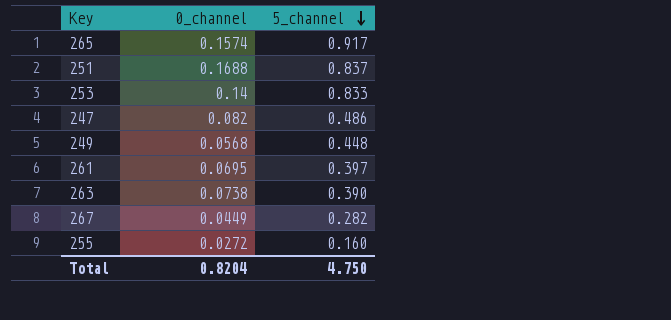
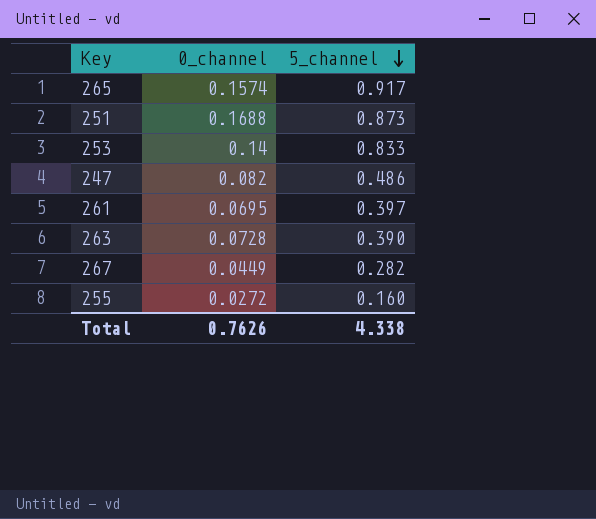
row 249: 0.0568 | 0.448 -> none
251 | 5_channel: 0.837 -> 0.873
263 | 0_channel: 0.0738 -> 0.0728
Total | 0_channel: 0.8204 -> 0.7626
Total | 5_channel: 4.750 -> 4.338

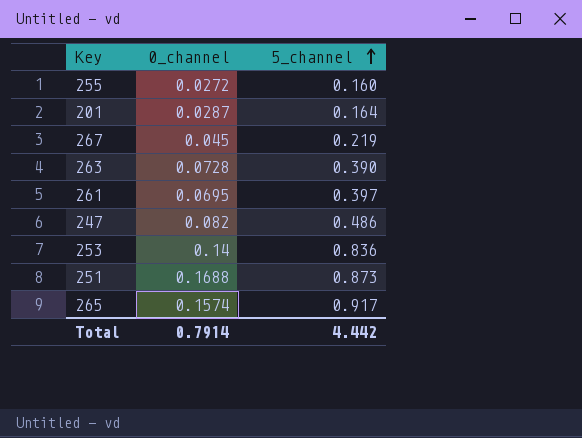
row order: 5_channel descending -> 5_channel ascending
row 201: none -> 0.0287 | 0.164
267 | 0_channel: 0.0449 -> 0.045
267 | 5_channel: 0.282 -> 0.219
253 | 5_channel: 0.833 -> 0.836
Total | 0_channel: 0.7626 -> 0.7914
Total | 5_channel: 4.338 -> 4.442

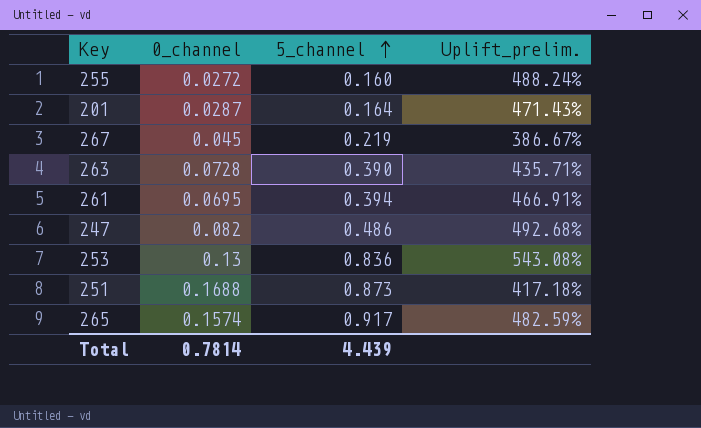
column Uplift_prelim. | formula: none -> ([5_channel] - [0_channel]) / [0_channel]
261 | 5_channel: 0.397 -> 0.394
253 | 0_channel: 0.14 -> 0.13
Total | 0_channel: 0.7914 -> 0.7814
Total | 5_channel: 4.442 -> 4.439

